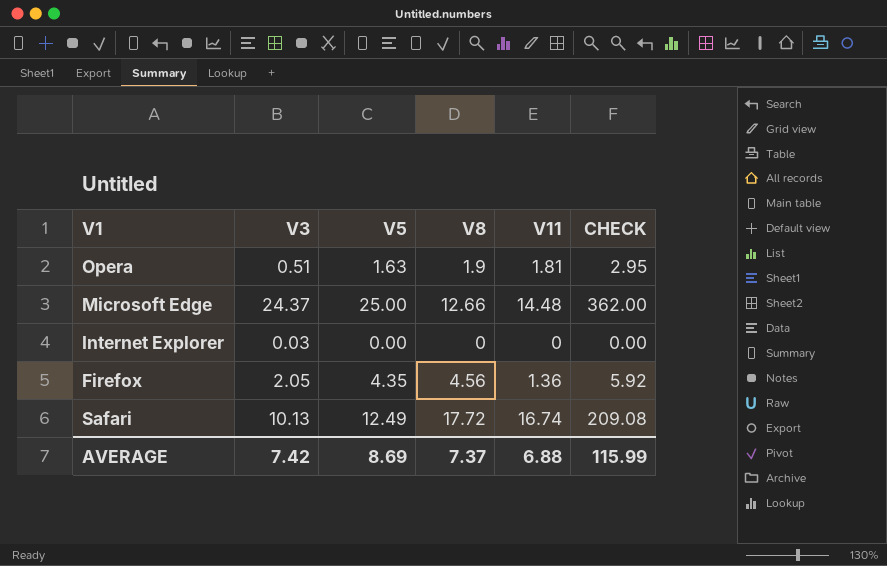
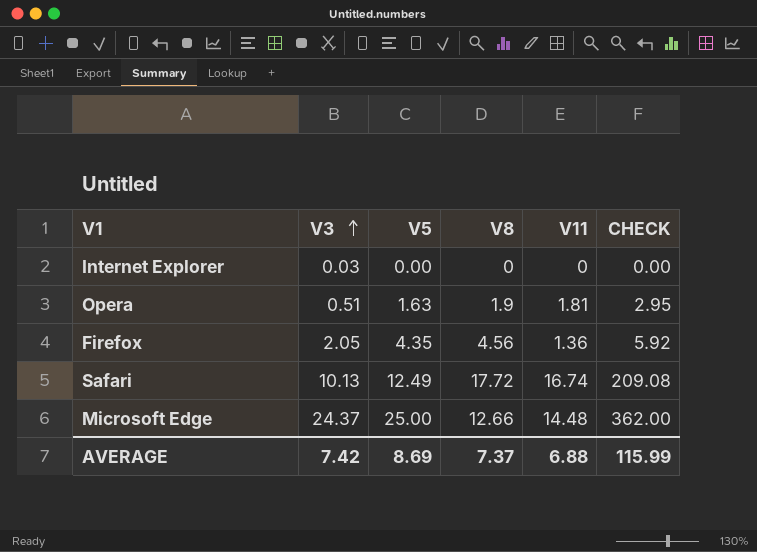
row order: none -> V3 ascending

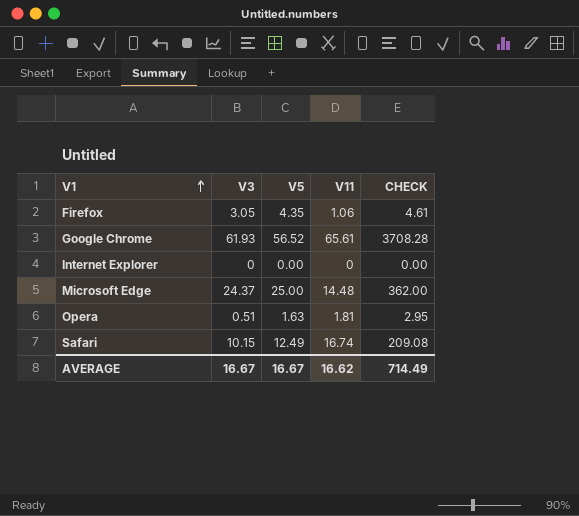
row order: V3 ascending -> V1 ascending
column V8 | position: 4 -> none
Firefox | V3: 2.05 -> 3.05
Firefox | V11: 1.36 -> 1.06
Firefox | CHECK: 5.92 -> 4.61
row Google Chrome: none -> 61.93 | 56.52 | 65.61 | 3708.28
Internet Explorer | V3: 0.03 -> 0
Safari | V3: 10.13 -> 10.15
AVERAGE | V3: 7.42 -> 16.67
AVERAGE | V5: 8.69 -> 16.67
AVERAGE | V11: 6.88 -> 16.62
AVERAGE | CHECK: 115.99 -> 714.49

